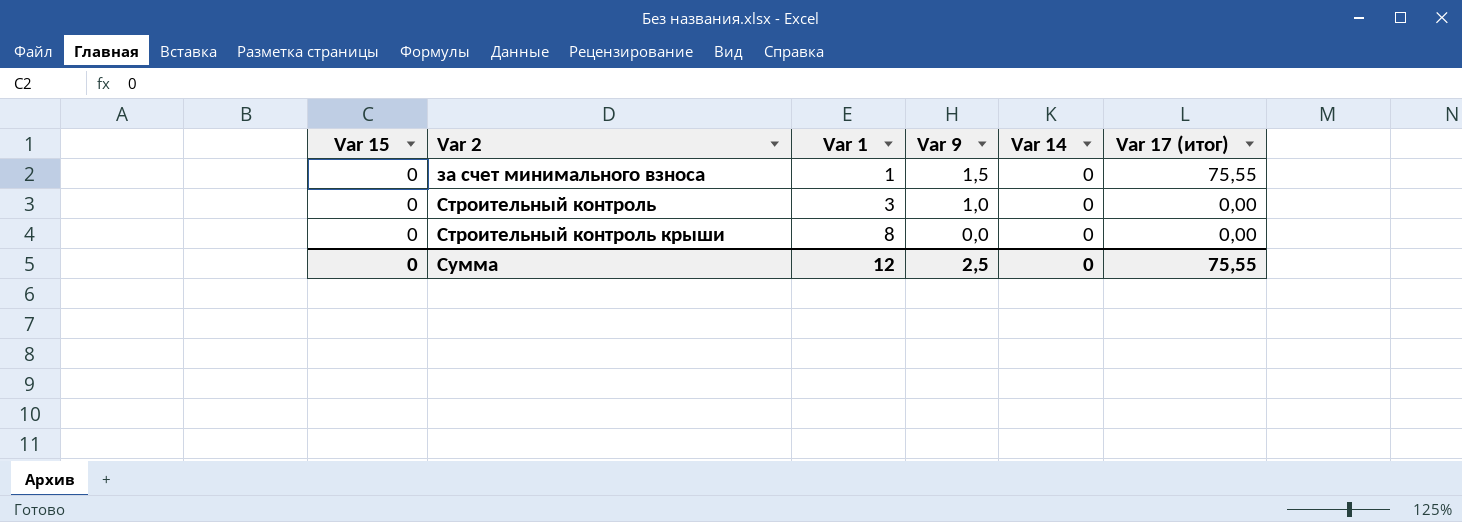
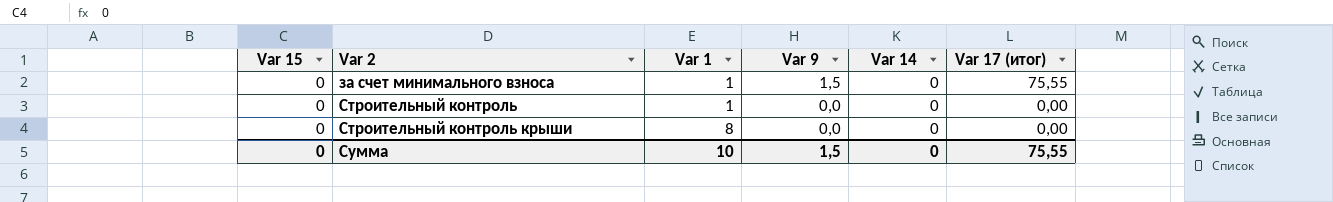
Строительный контроль | Var 1: 3 -> 1
Строительный контроль | Var 9: 1,0 -> 0,0
Сумма | Var 1: 12 -> 10
Сумма | Var 9: 2,5 -> 1,5

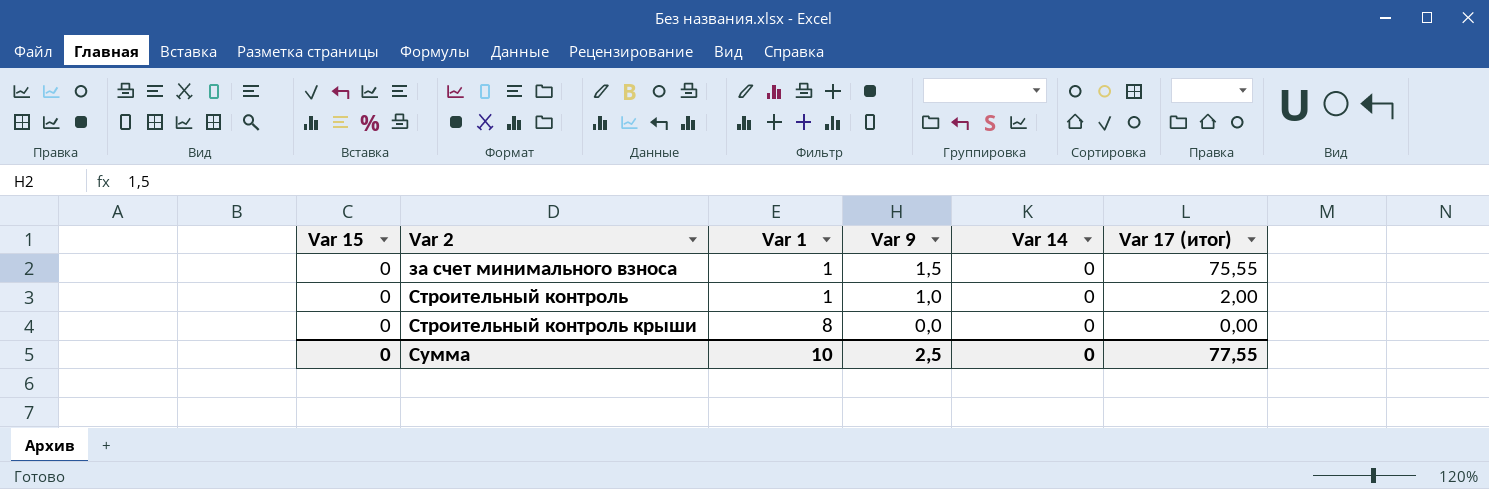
Строительный контроль | Var 9: 0,0 -> 1,0
Строительный контроль | Var 17 (итог): 0,00 -> 2,00
Сумма | Var 9: 1,5 -> 2,5
Сумма | Var 17 (итог): 75,55 -> 77,55

